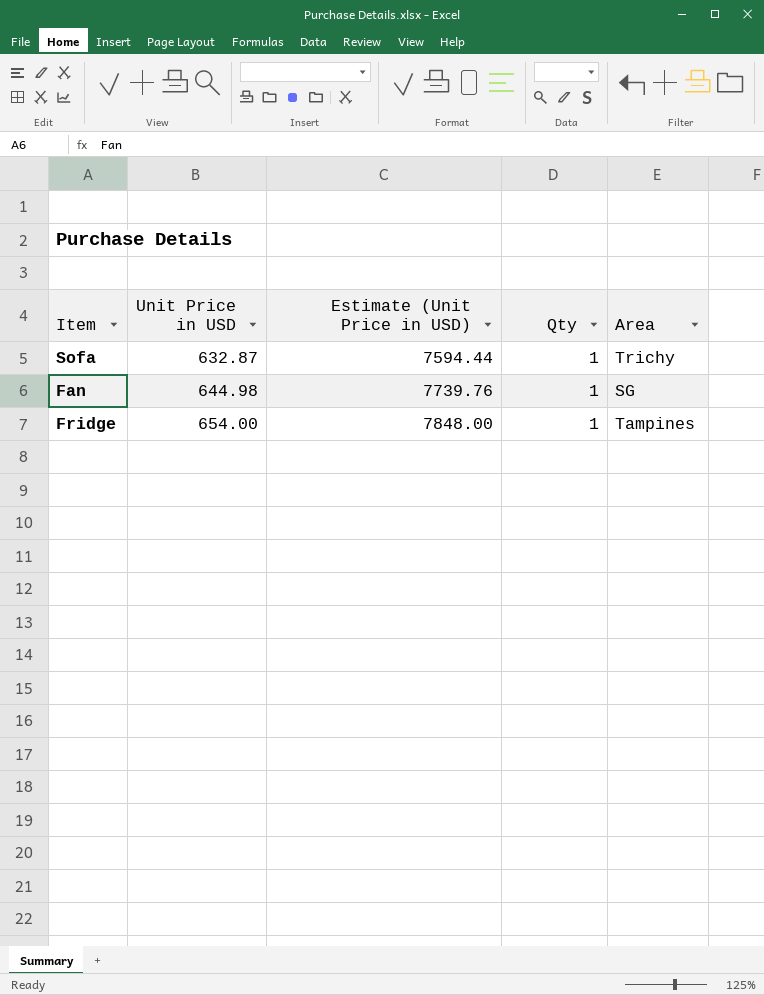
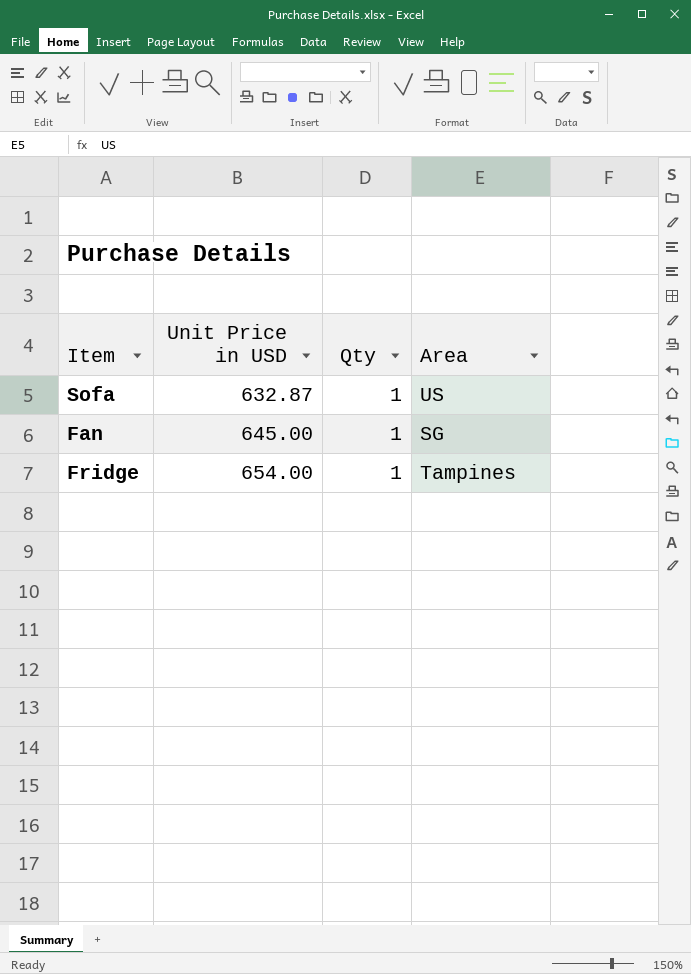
column Estimate (Unit Price in USD) | formula: [Unit Price in USD] * 12 -> none
Sofa | Area: Trichy -> US
Fan | Unit Price in USD: 644.98 -> 645.00

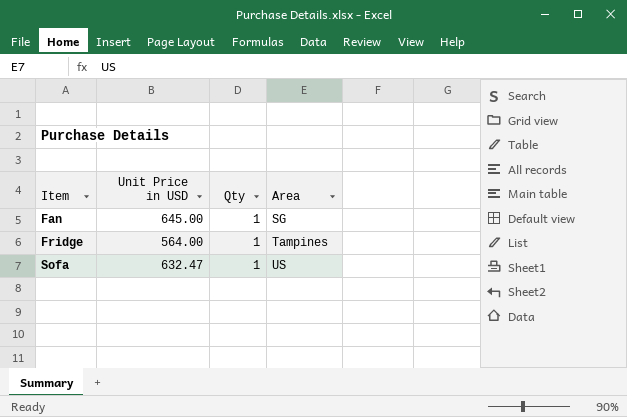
row order: Unit Price in USD ascending -> Item ascending
Fridge | Unit Price in USD: 654.00 -> 564.00
Sofa | Unit Price in USD: 632.87 -> 632.47

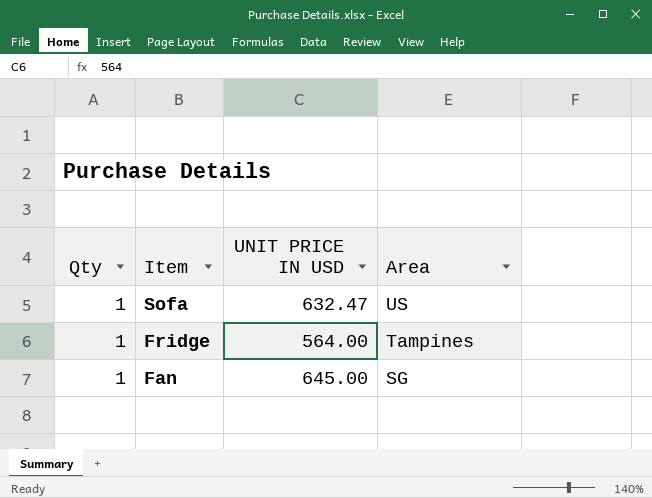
row order: Item ascending -> Item descending
column Qty | position: 3 -> 1
column name: Unit Price in USD -> UNIT PRICE IN USD

